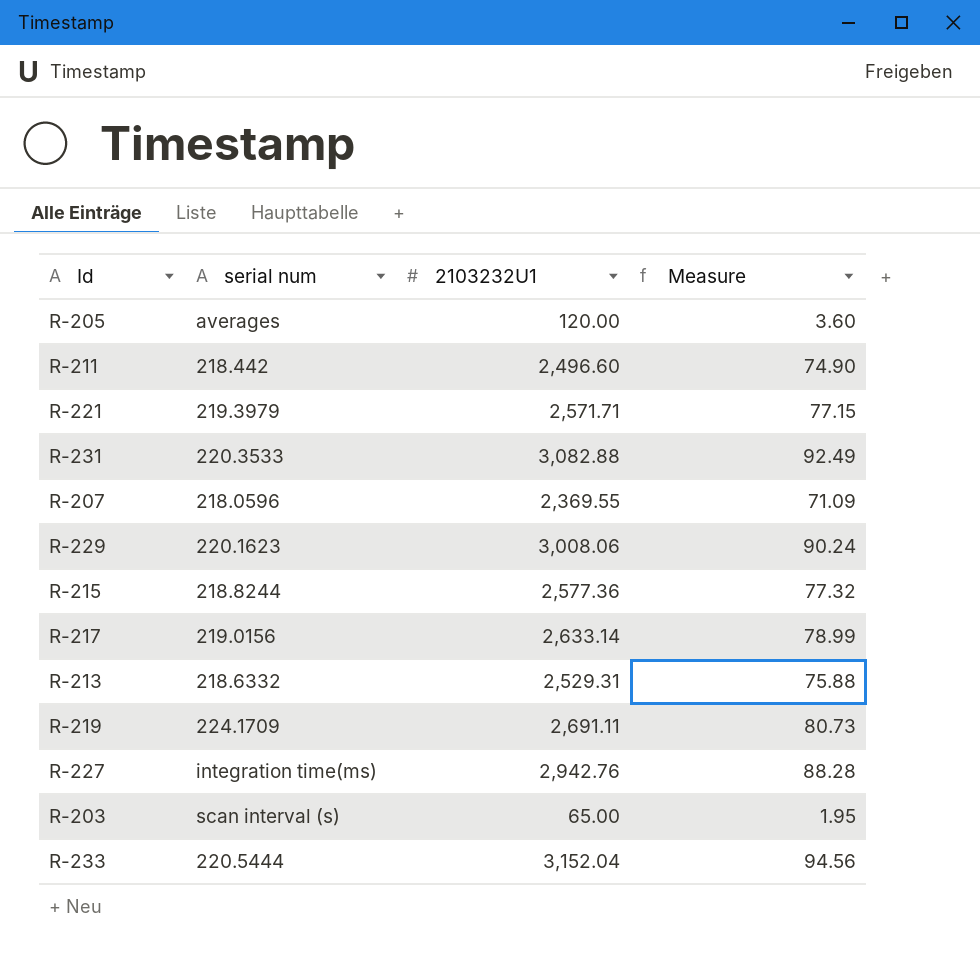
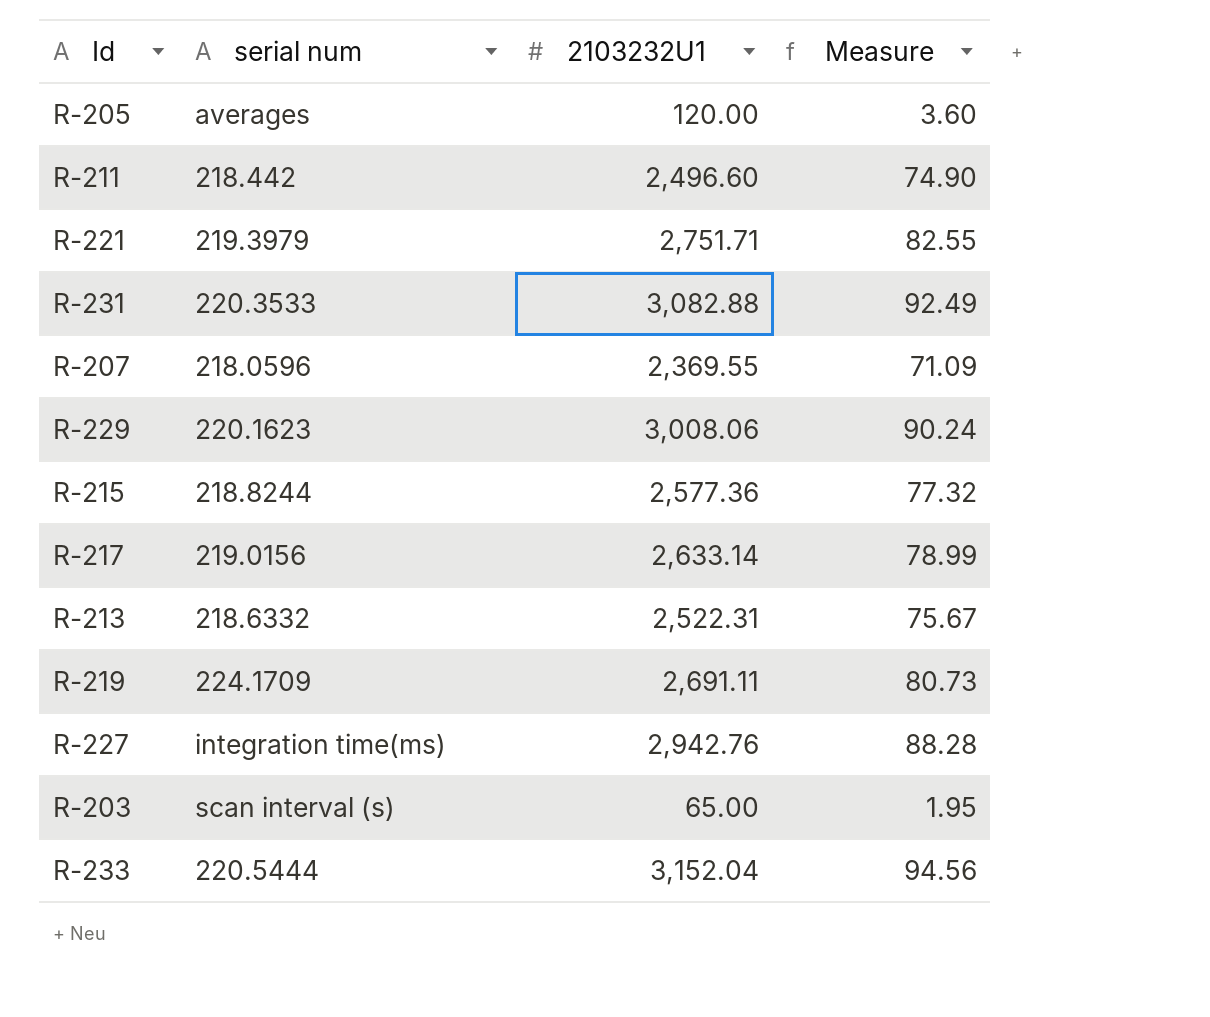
R-221 | 2103232U1: 2,571.71 -> 2,751.71
R-221 | Measure: 77.15 -> 82.55
R-213 | 2103232U1: 2,529.31 -> 2,522.31
R-213 | Measure: 75.88 -> 75.67

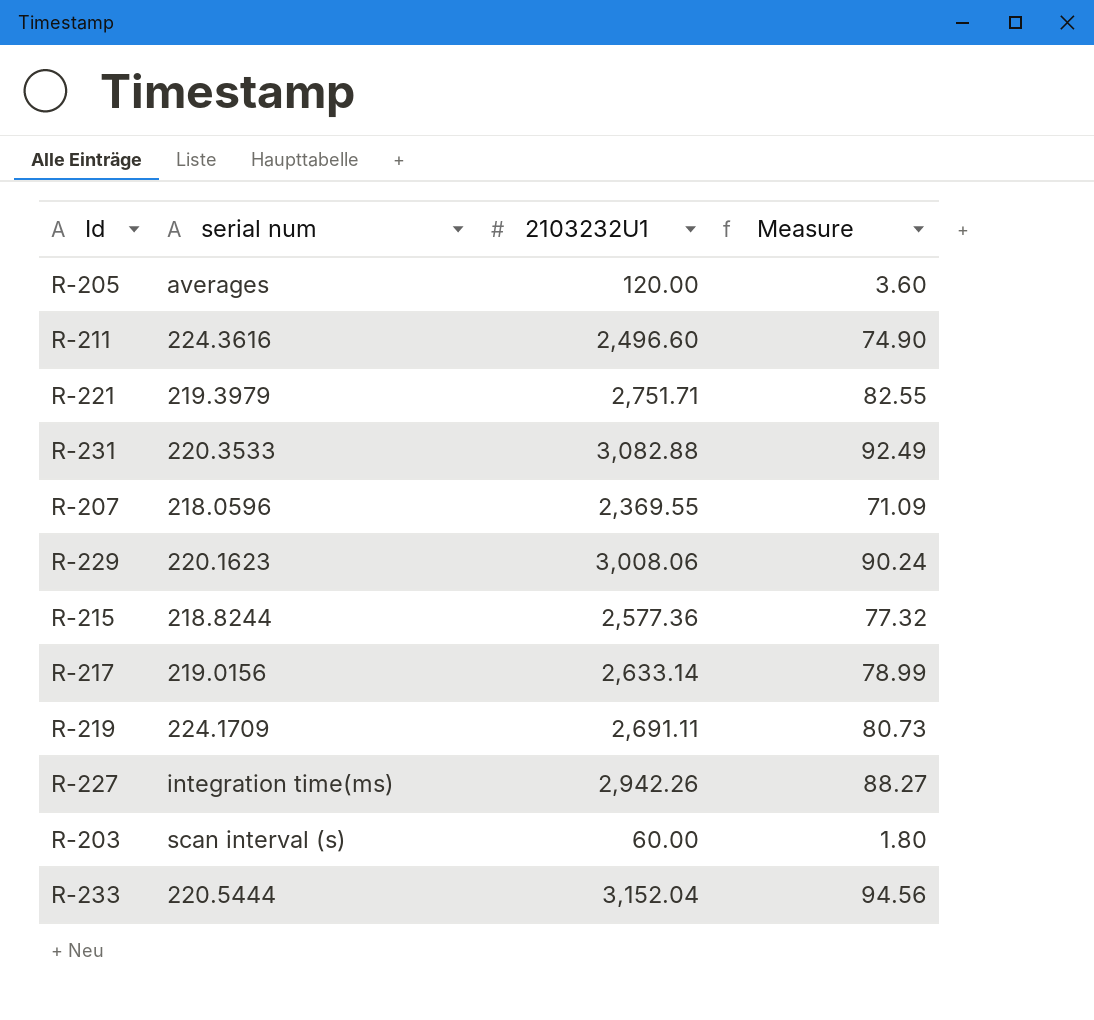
row R-213: 218.6332 | 2,522.31 | 75.67 -> none
R-211 | serial num: 218.442 -> 224.3616
R-227 | 2103232U1: 2,942.76 -> 2,942.26
R-227 | Measure: 88.28 -> 88.27
R-203 | 2103232U1: 65.00 -> 60.00
R-203 | Measure: 1.95 -> 1.80

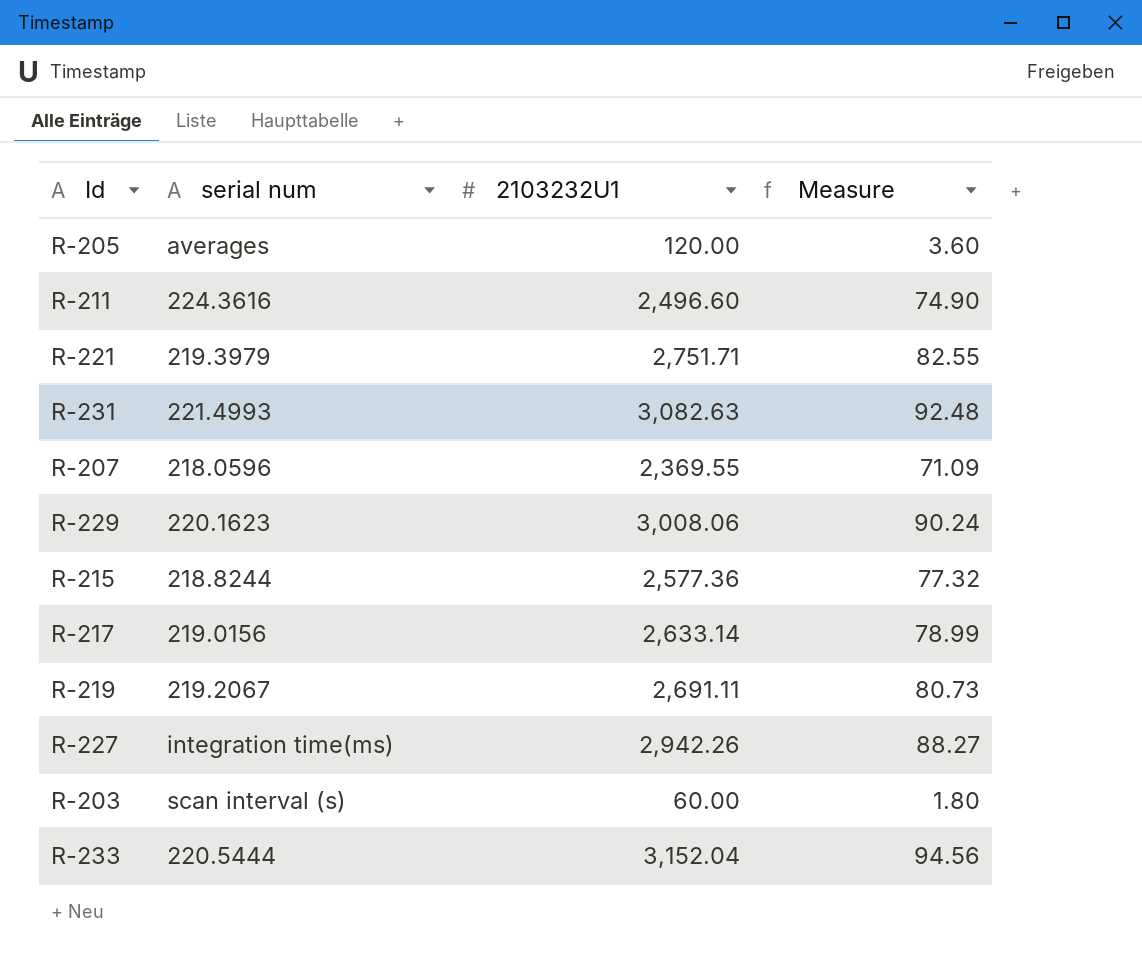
R-231 | serial num: 220.3533 -> 221.4993
R-231 | 2103232U1: 3,082.88 -> 3,082.63
R-231 | Measure: 92.49 -> 92.48
R-219 | serial num: 224.1709 -> 219.2067

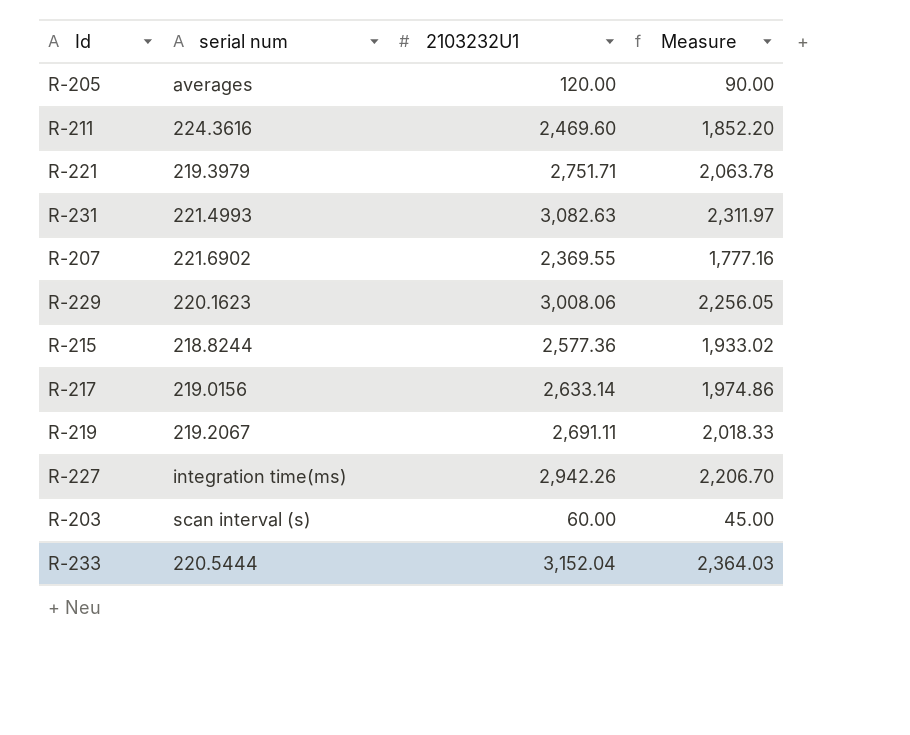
column Measure | formula: [2103232U1] * 0.03 -> [2103232U1] * 0.75
R-211 | 2103232U1: 2,496.60 -> 2,469.60
R-207 | serial num: 218.0596 -> 221.6902

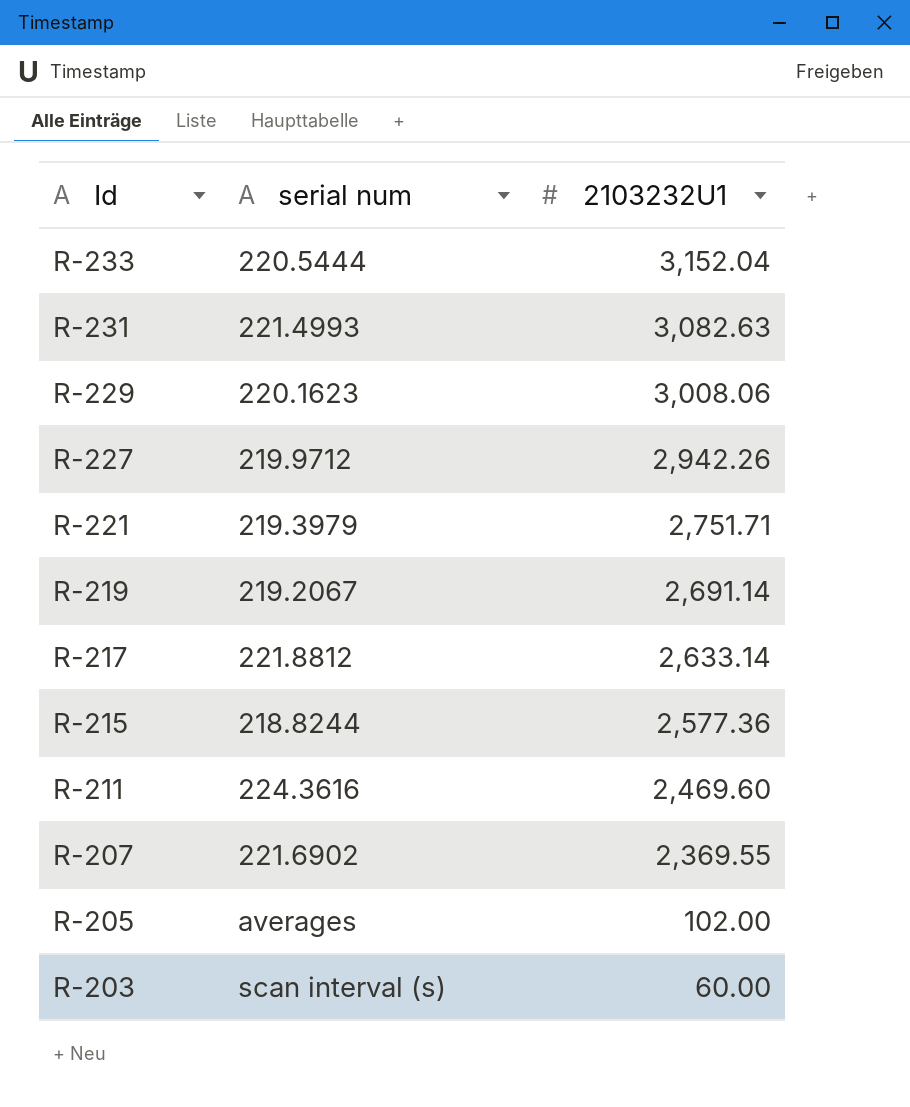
row order: none -> Id descending
column Measure | formula: [2103232U1] * 0.75 -> none
R-227 | serial num: integration time(ms) -> 219.9712
R-219 | 2103232U1: 2,691.11 -> 2,691.14
R-217 | serial num: 219.0156 -> 221.8812
R-205 | 2103232U1: 120.00 -> 102.00

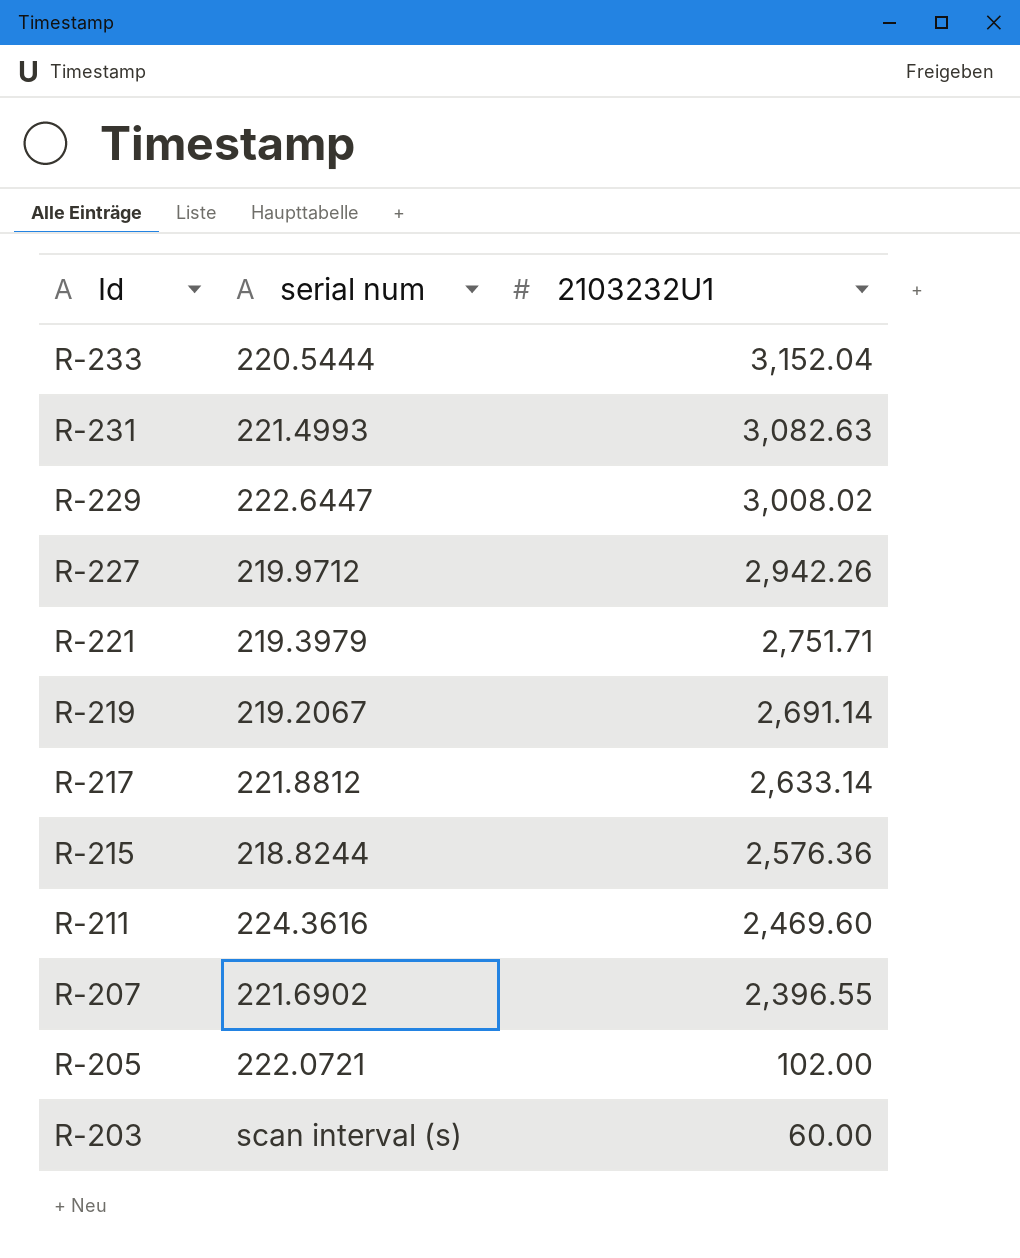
R-229 | serial num: 220.1623 -> 222.6447
R-229 | 2103232U1: 3,008.06 -> 3,008.02
R-215 | 2103232U1: 2,577.36 -> 2,576.36
R-207 | 2103232U1: 2,369.55 -> 2,396.55
R-205 | serial num: averages -> 222.0721

